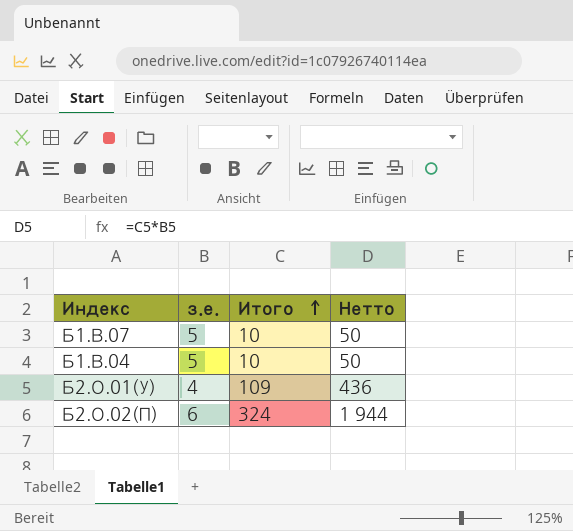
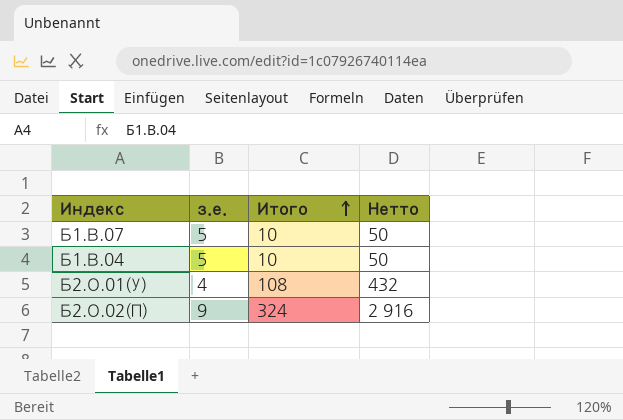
Б2.О.01(У) | Итого: 109 -> 108
Б2.О.01(У) | Нетто: 436 -> 432
Б2.О.02(П) | з.е.: 6 -> 9
Б2.О.02(П) | Нетто: 1 944 -> 2 916

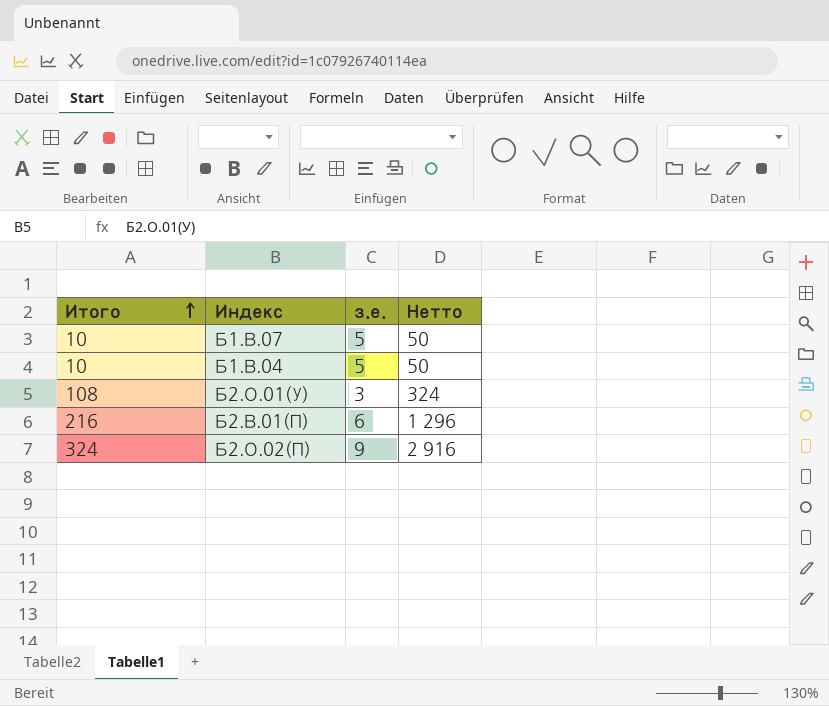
column Итого | position: 3 -> 1
Б2.О.01(У) | з.е.: 4 -> 3
Б2.О.01(У) | Нетто: 432 -> 324
row Б2.В.01(П): none -> 216 | 6 | 1 296

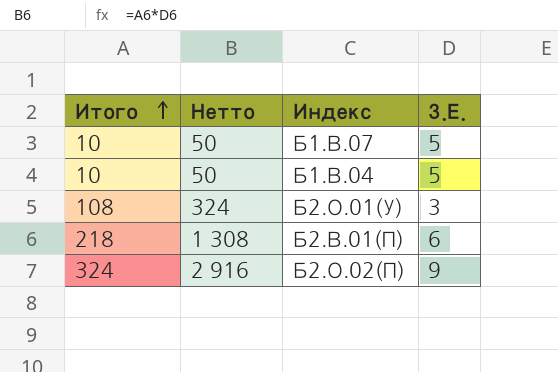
column Нетто | position: 4 -> 2
column name: з.е. -> З.Е.
Б2.В.01(П) | Итого: 216 -> 218
Б2.В.01(П) | Нетто: 1 296 -> 1 308

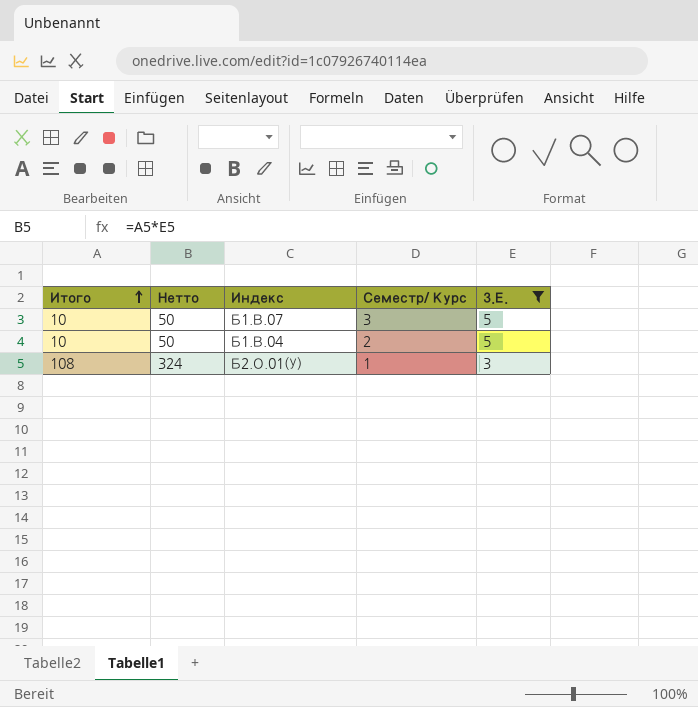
filter: none -> З.Е. <= 5
column Семестр/ Курс | position: none -> 4

